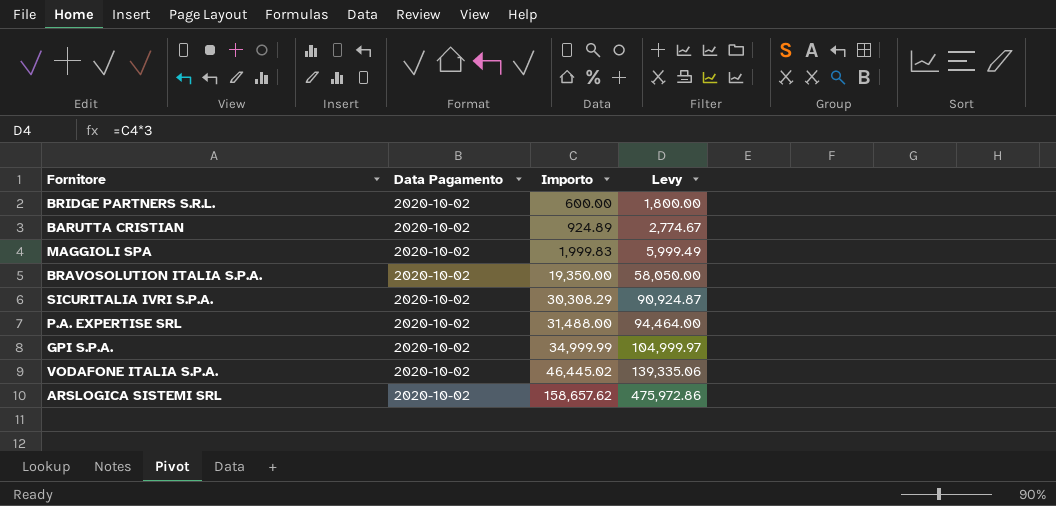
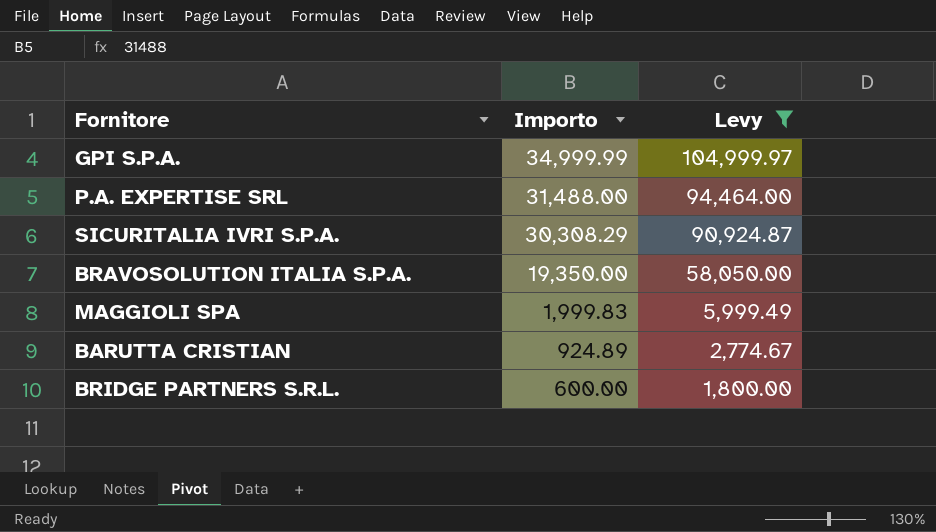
filter: none -> Levy <= 104,999.97
row order: Importo ascending -> Importo descending
column Data Pagamento | position: 2 -> none

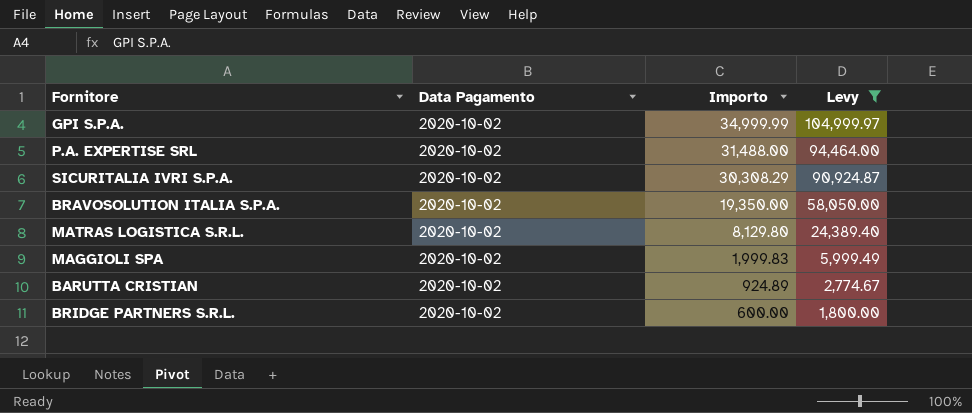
column Data Pagamento | position: none -> 2
row MATRAS LOGISTICA S.R.L.: none -> 2020-10-02 | 8,129.80 | 24,389.40

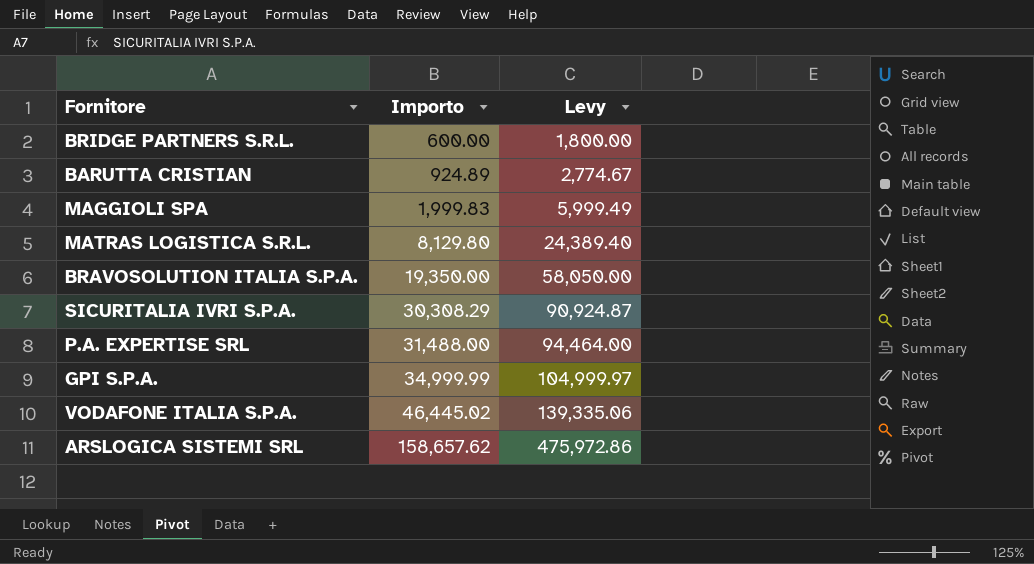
filter: Levy <= 104,999.97 -> none
row order: Importo descending -> Importo ascending
column Data Pagamento | position: 2 -> none

